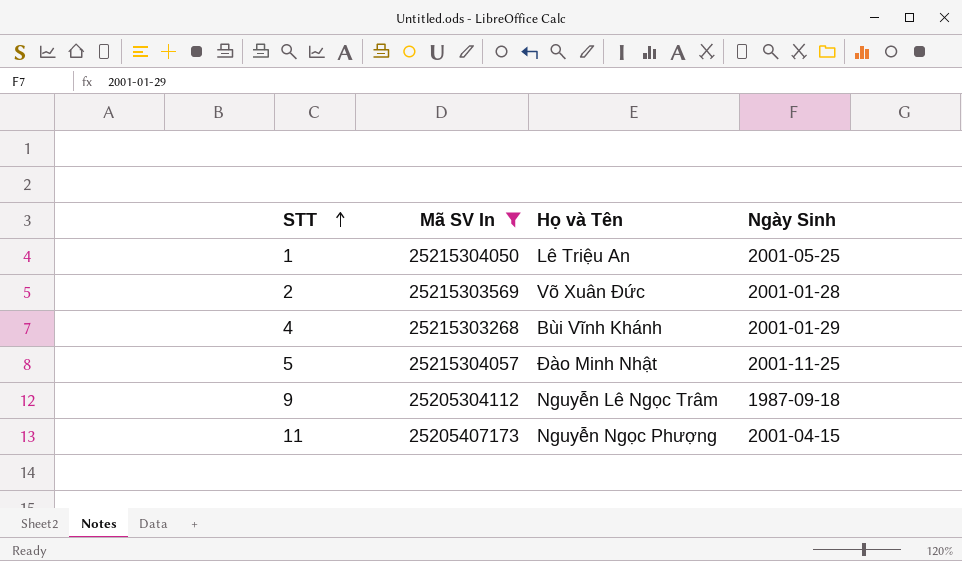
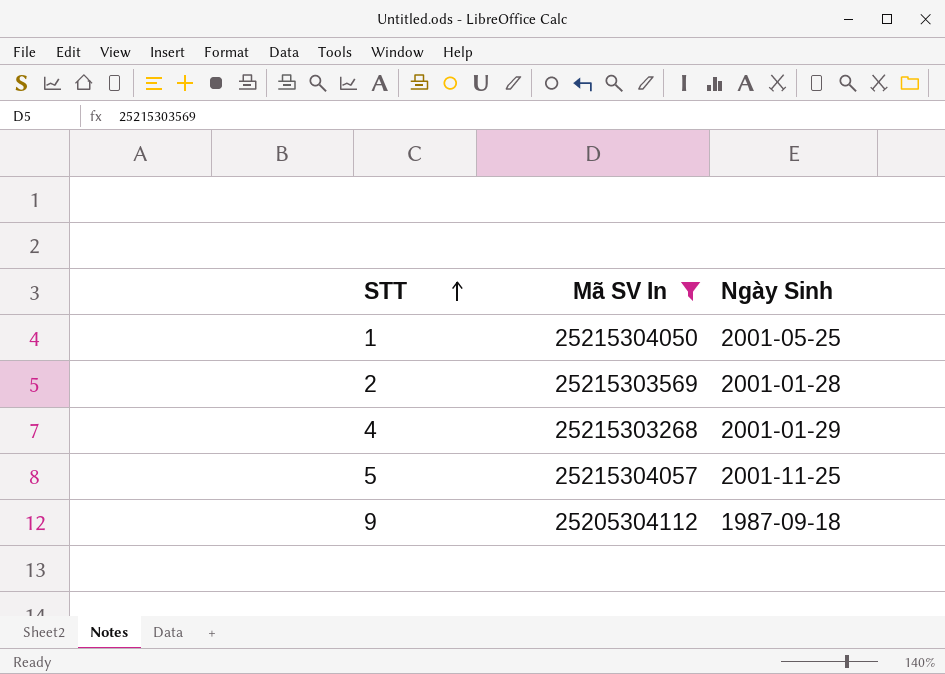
column Họ và Tên | position: 3 -> none
row 11: 25205407173 | Nguyễn Ngọc Phượng | 2001-04-15 -> none

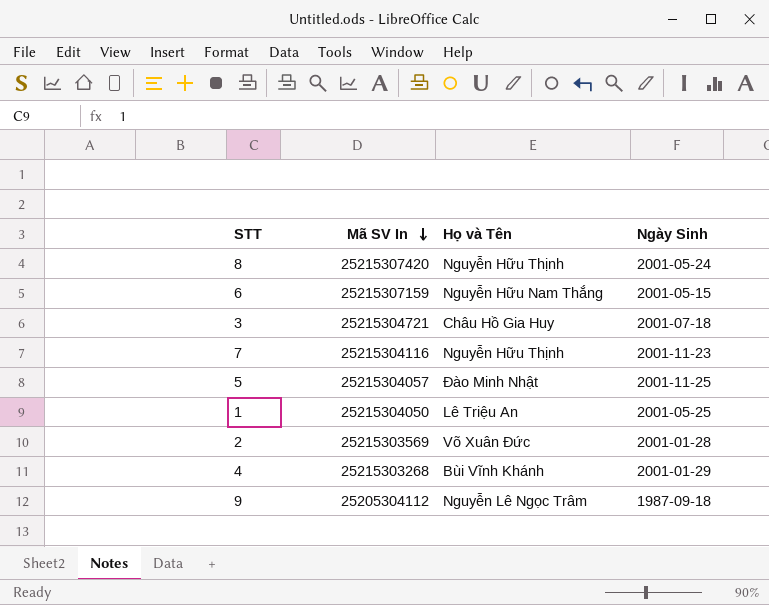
filter: Mã SV In <= 25215304057 -> none
row order: STT ascending -> Mã SV In descending
column Họ và Tên | position: none -> 3

